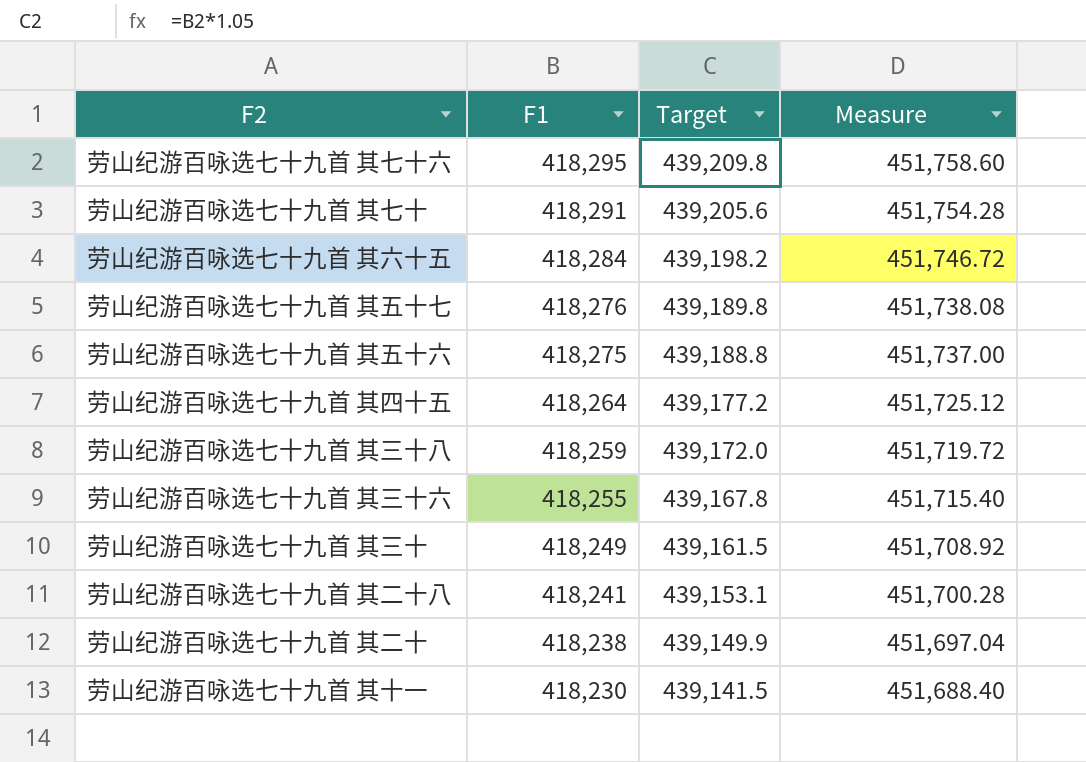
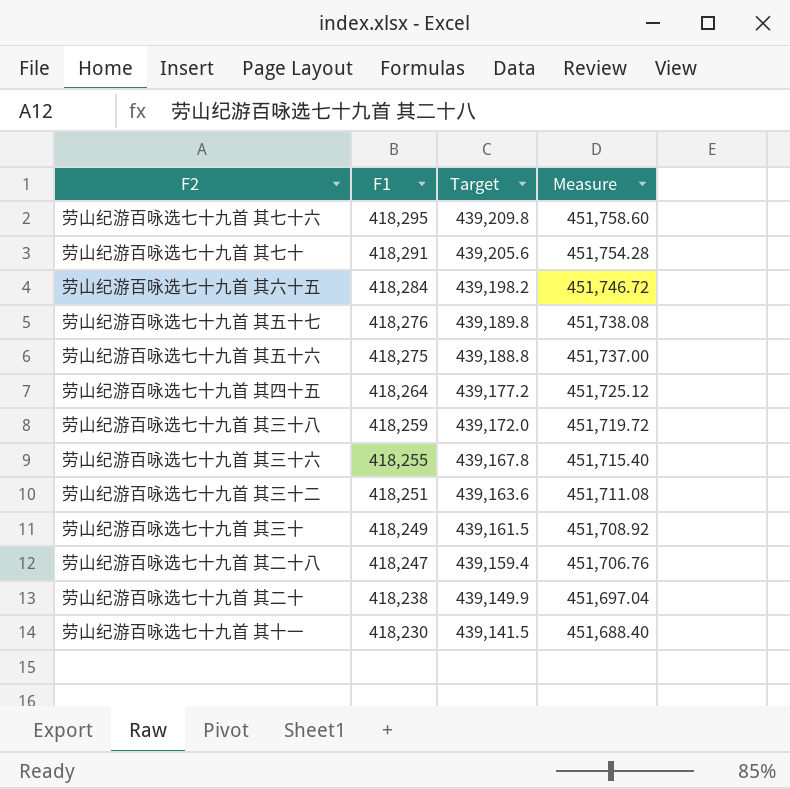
row 劳山纪游百咏选七十九首 其三十二: none -> 418,251 | 439,163.6 | 451,711.08
劳山纪游百咏选七十九首 其二十八 | F1: 418,241 -> 418,247
劳山纪游百咏选七十九首 其二十八 | Target: 439,153.1 -> 439,159.4
劳山纪游百咏选七十九首 其二十八 | Measure: 451,700.28 -> 451,706.76

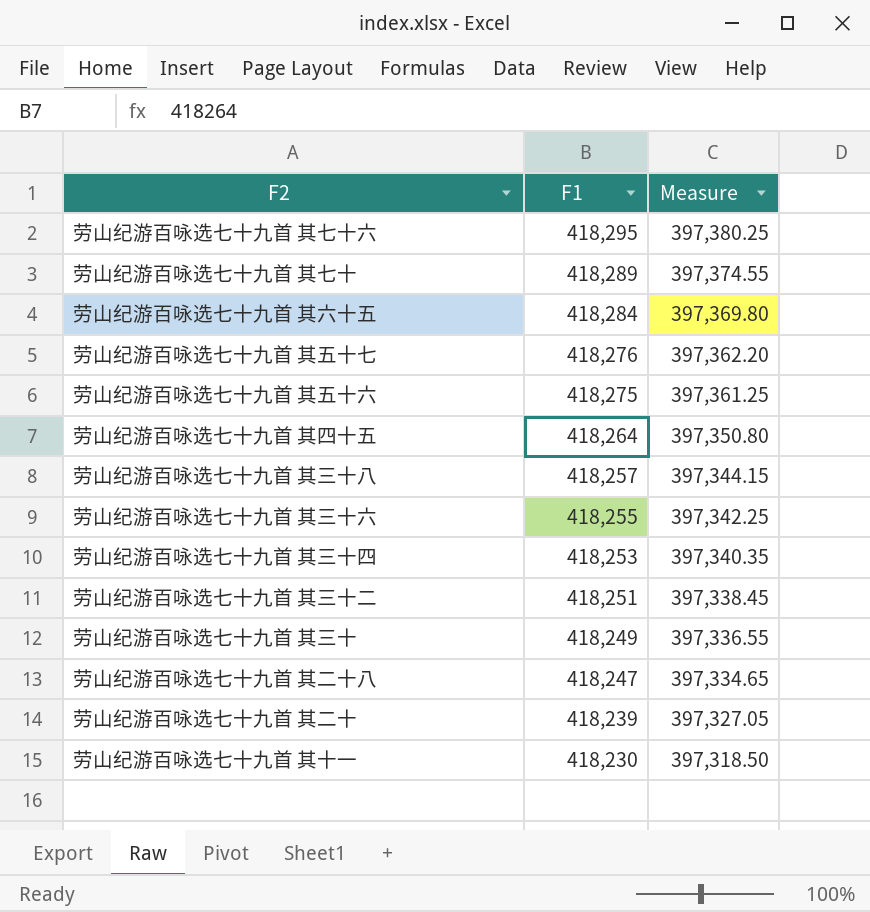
column Target | formula: [F1] * 1.05 -> none
column Measure | formula: [F1] * 1.08 -> [F1] * 0.95
劳山纪游百咏选七十九首 其七十 | F1: 418,291 -> 418,289
劳山纪游百咏选七十九首 其三十八 | F1: 418,259 -> 418,257
row 劳山纪游百咏选七十九首 其三十四: none -> 418,253 | 397,340.35
劳山纪游百咏选七十九首 其二十 | F1: 418,238 -> 418,239

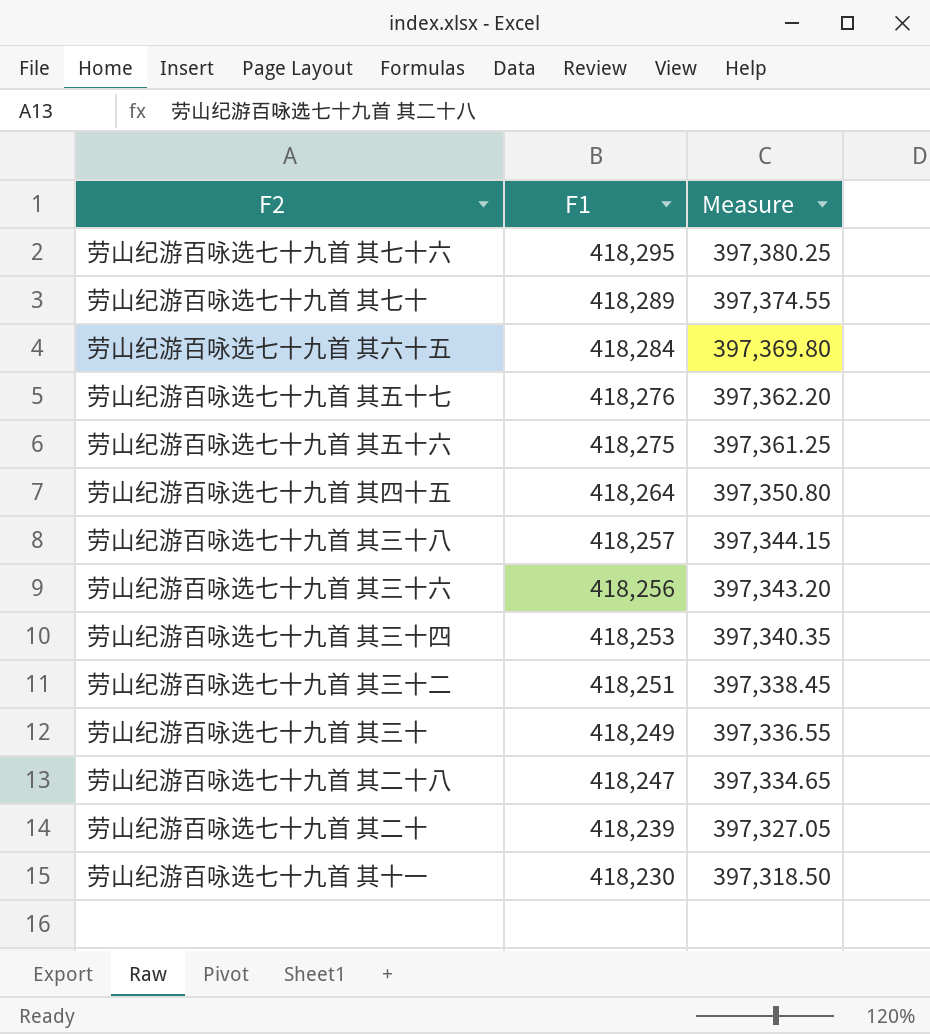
劳山纪游百咏选七十九首 其三十六 | F1: 418,255 -> 418,256
劳山纪游百咏选七十九首 其三十六 | Measure: 397,342.25 -> 397,343.20

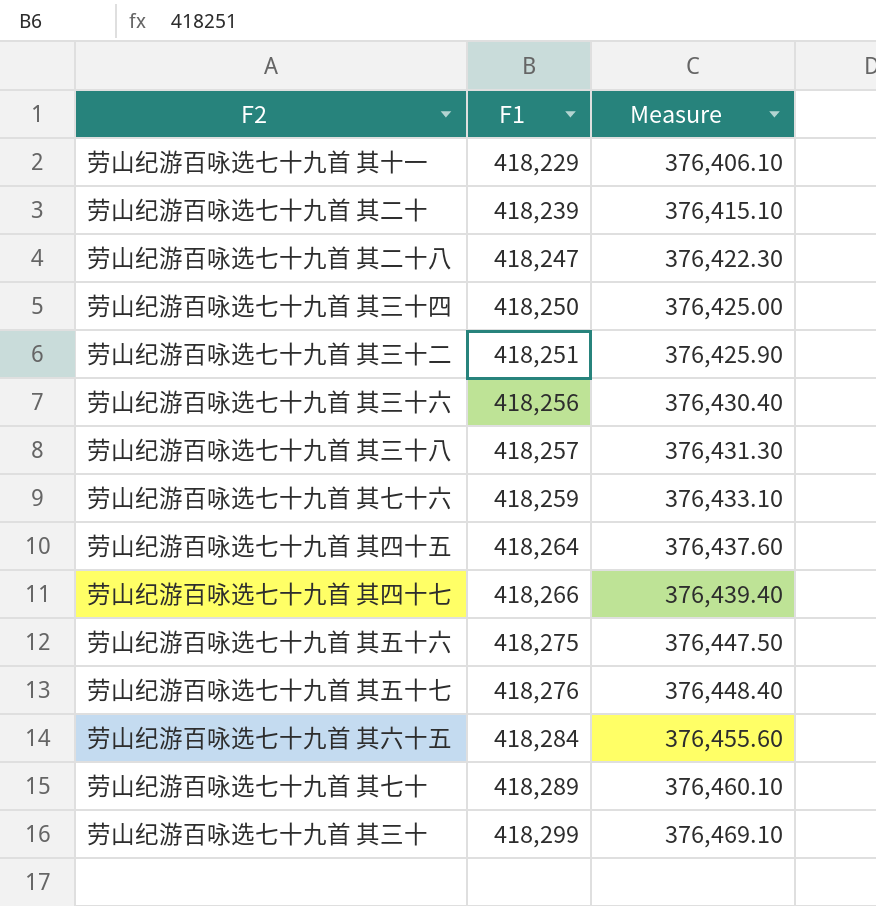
row order: F1 descending -> F1 ascending
column Measure | formula: [F1] * 0.95 -> [F1] * 0.9
劳山纪游百咏选七十九首 其十一 | F1: 418,230 -> 418,229
劳山纪游百咏选七十九首 其三十四 | F1: 418,253 -> 418,250
劳山纪游百咏选七十九首 其七十六 | F1: 418,295 -> 418,259
row 劳山纪游百咏选七十九首 其四十七: none -> 418,266 | 376,439.40
劳山纪游百咏选七十九首 其三十 | F1: 418,249 -> 418,299

